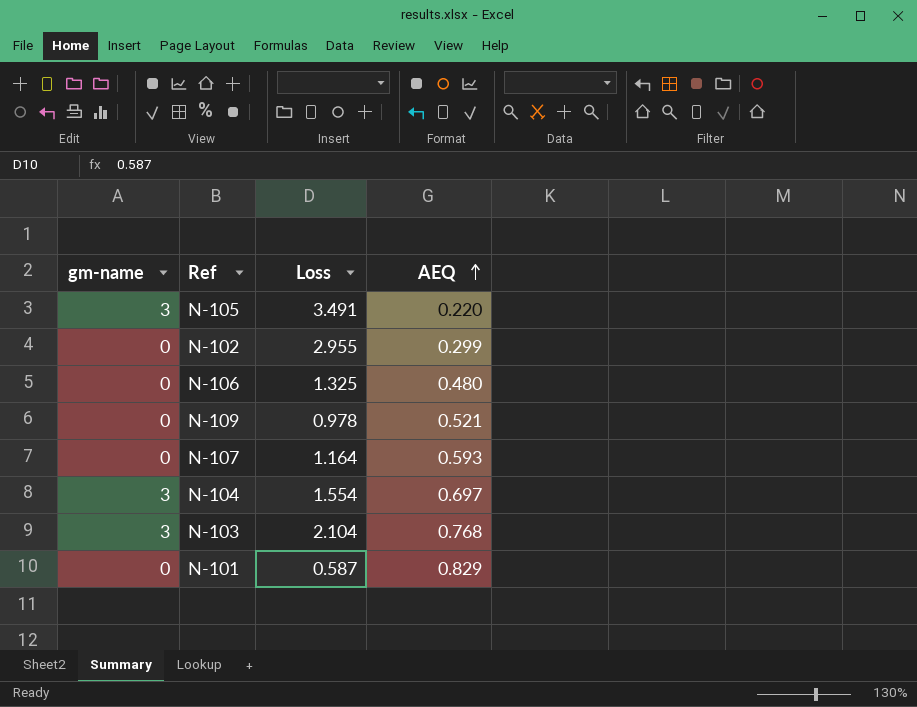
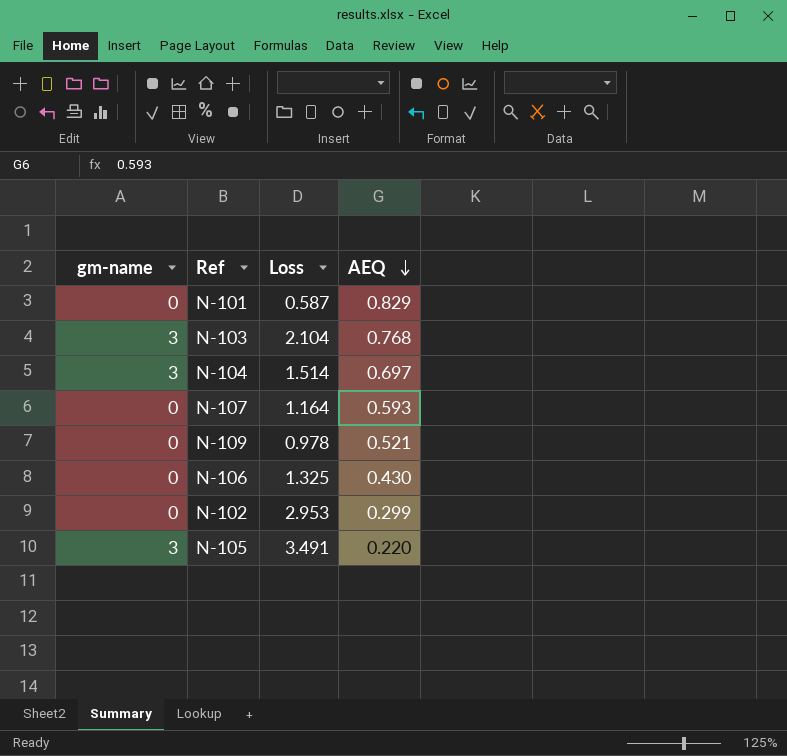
row order: AEQ ascending -> AEQ descending
N-104 | Loss: 1.554 -> 1.514
N-106 | AEQ: 0.480 -> 0.430
N-102 | Loss: 2.955 -> 2.953

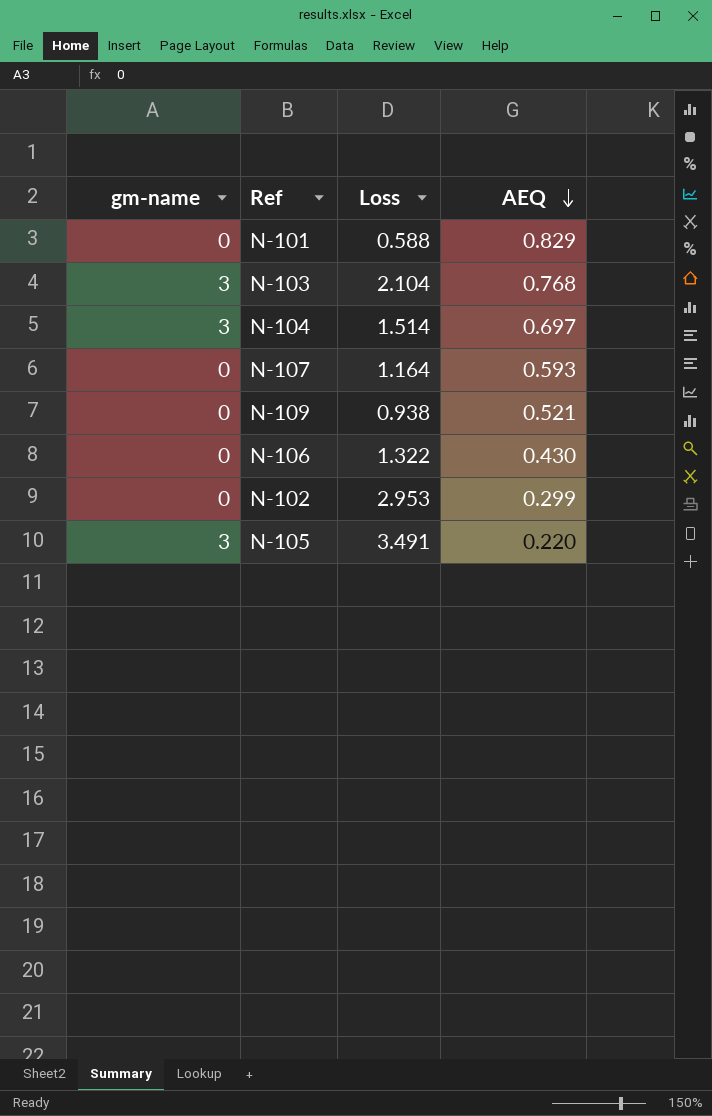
N-101 | Loss: 0.587 -> 0.588
N-109 | Loss: 0.978 -> 0.938
N-106 | Loss: 1.325 -> 1.322

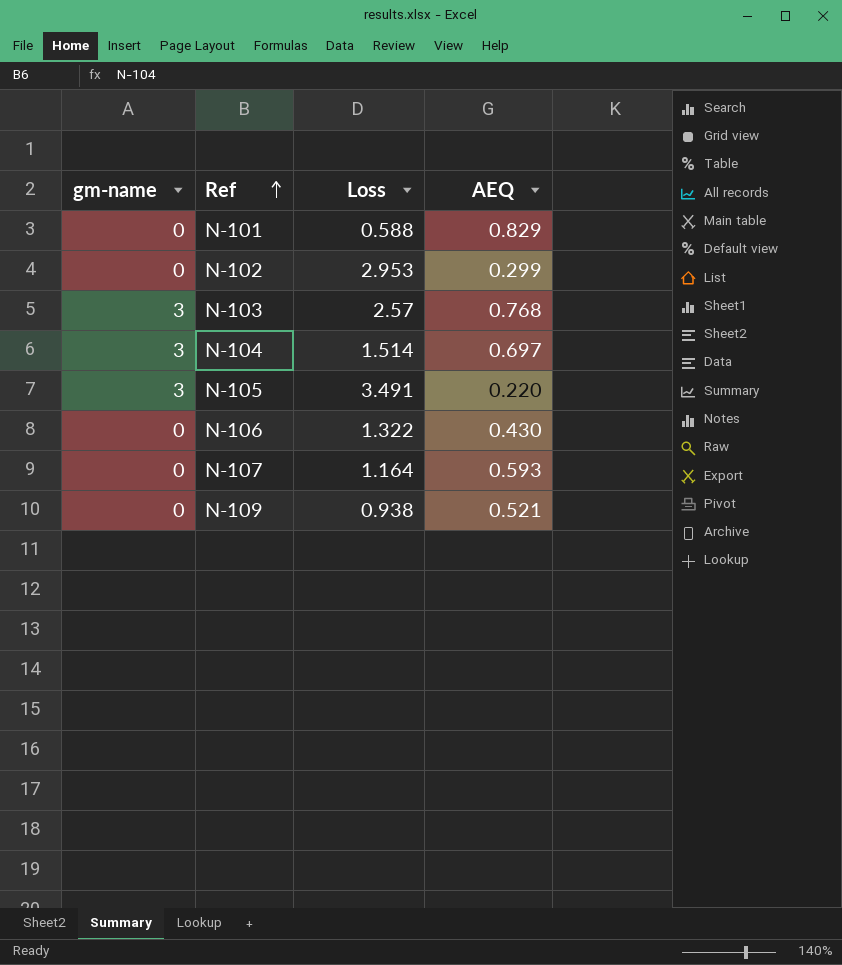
row order: AEQ descending -> Ref ascending
N-103 | Loss: 2.104 -> 2.57

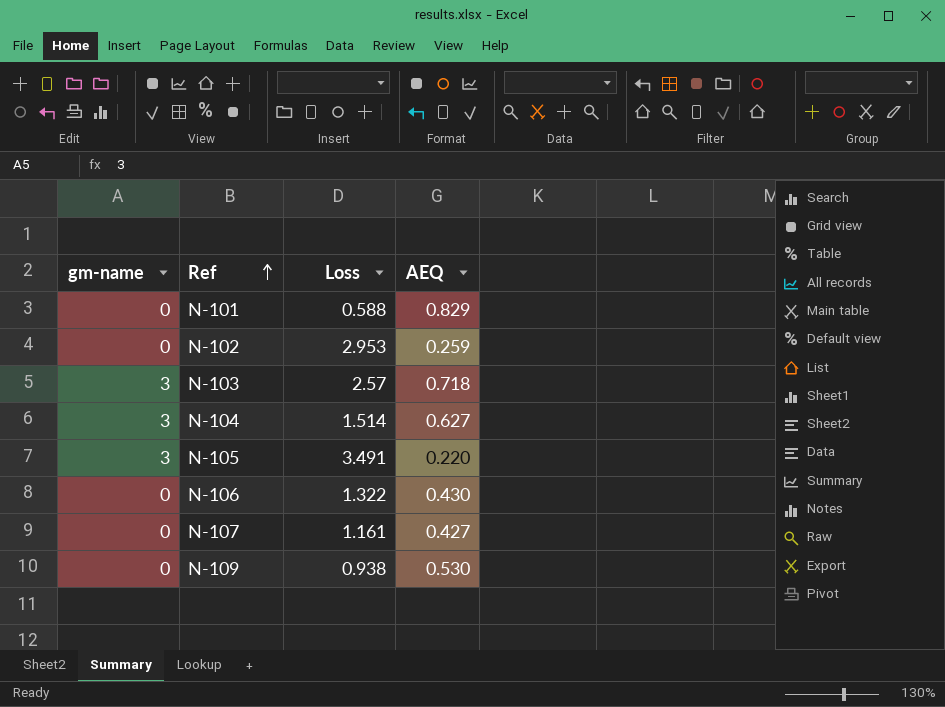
N-102 | AEQ: 0.299 -> 0.259
N-103 | AEQ: 0.768 -> 0.718
N-104 | AEQ: 0.697 -> 0.627
N-107 | Loss: 1.164 -> 1.161
N-107 | AEQ: 0.593 -> 0.427
N-109 | AEQ: 0.521 -> 0.530

